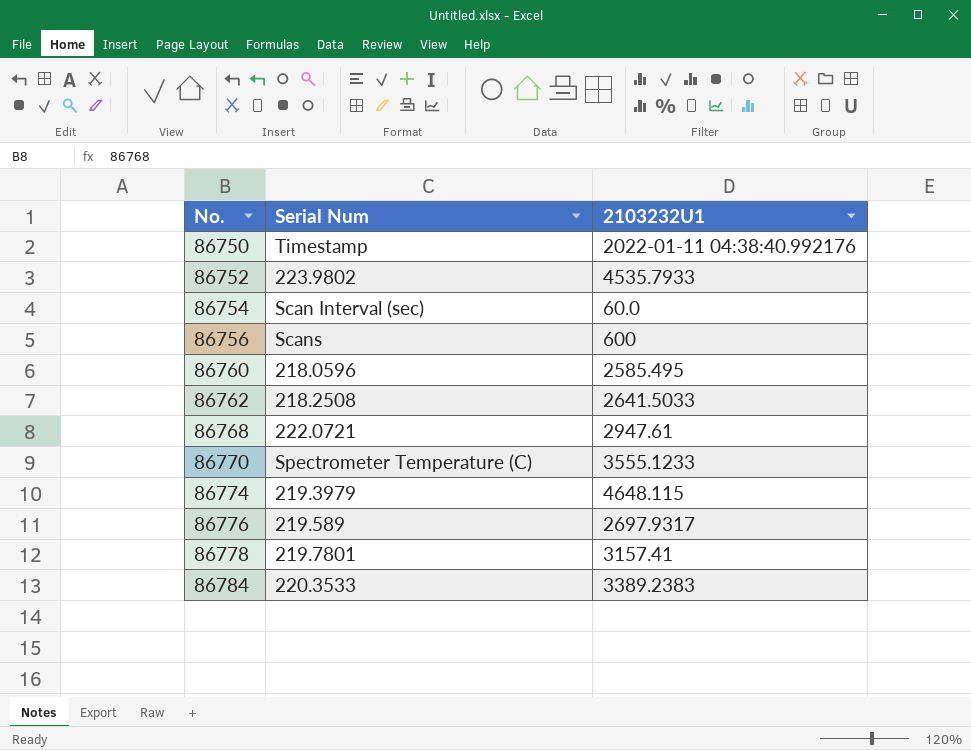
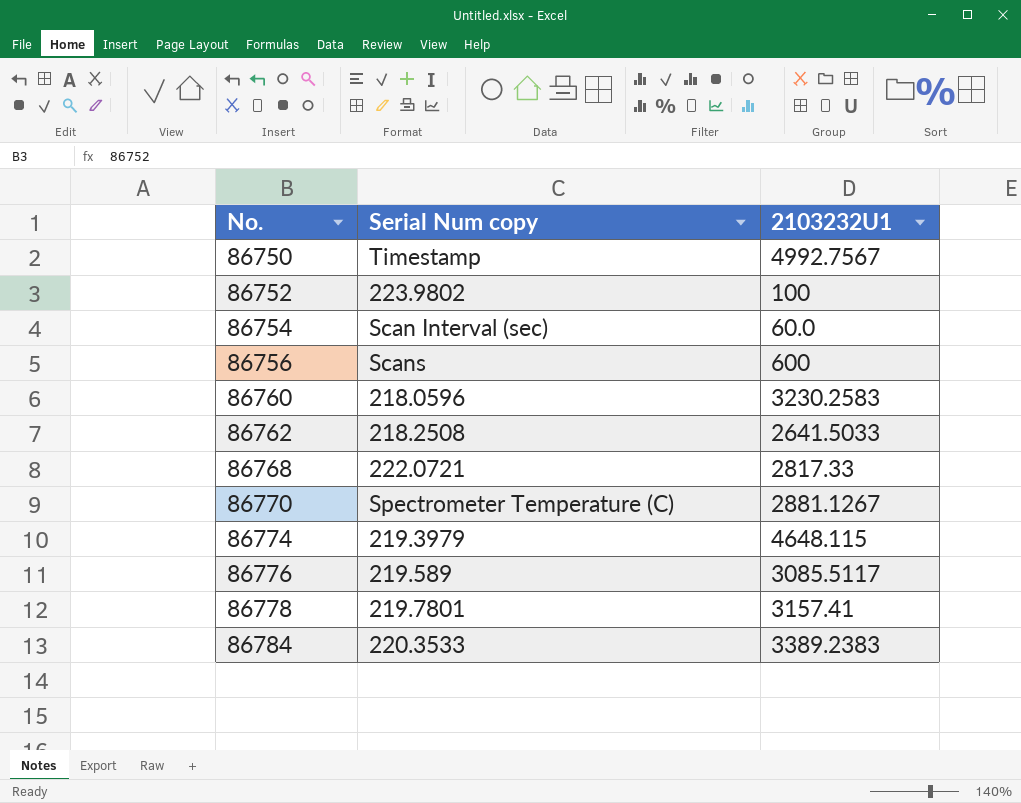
column name: Serial Num -> Serial Num copy
86750 | 2103232U1: 2022-01-11 04:38:40.992176 -> 4992.7567
86752 | 2103232U1: 4535.7933 -> 100
86760 | 2103232U1: 2585.495 -> 3230.2583
86768 | 2103232U1: 2947.61 -> 2817.33
86770 | 2103232U1: 3555.1233 -> 2881.1267
86776 | 2103232U1: 2697.9317 -> 3085.5117

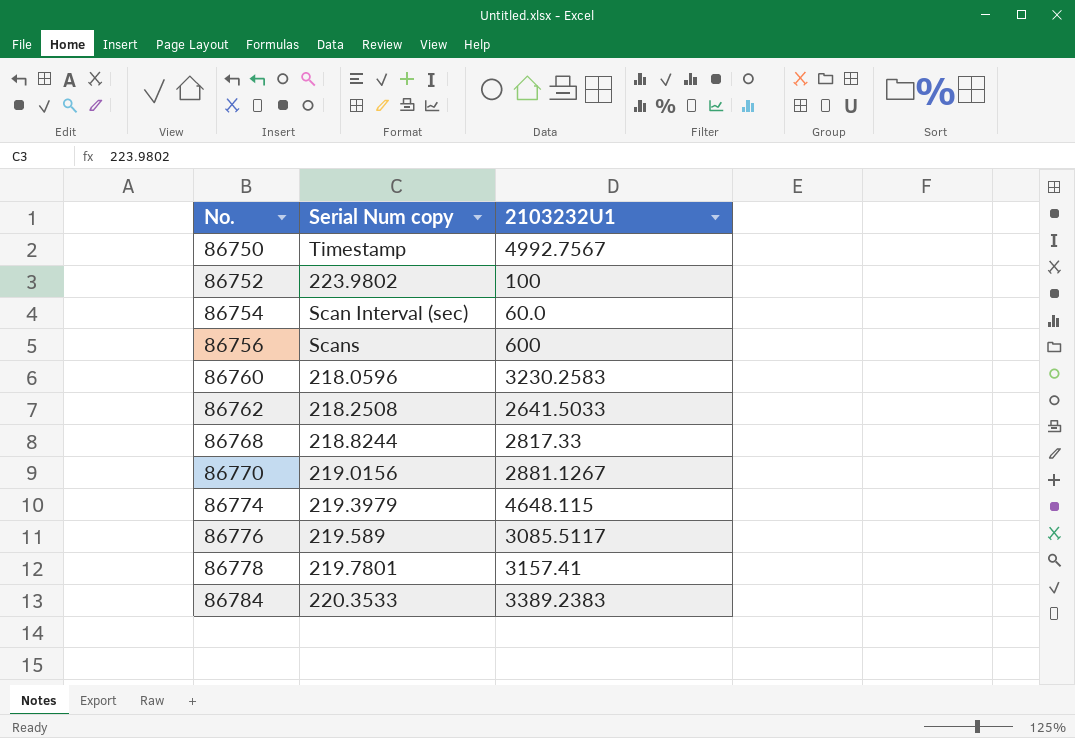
86768 | Serial Num copy: 222.0721 -> 218.8244
86770 | Serial Num copy: Spectrometer Temperature (C) -> 219.0156

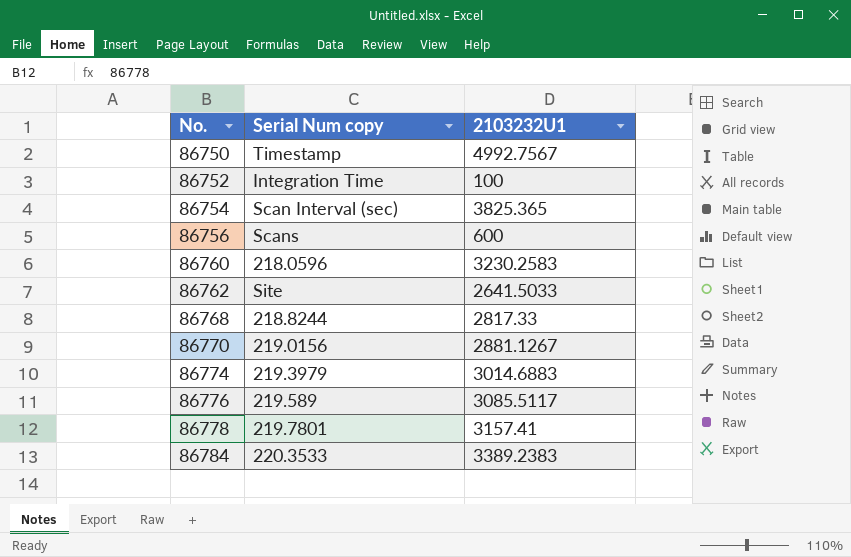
86752 | Serial Num copy: 223.9802 -> Integration Time
86754 | 2103232U1: 60.0 -> 3825.365
86762 | Serial Num copy: 218.2508 -> Site
86774 | 2103232U1: 4648.115 -> 3014.6883

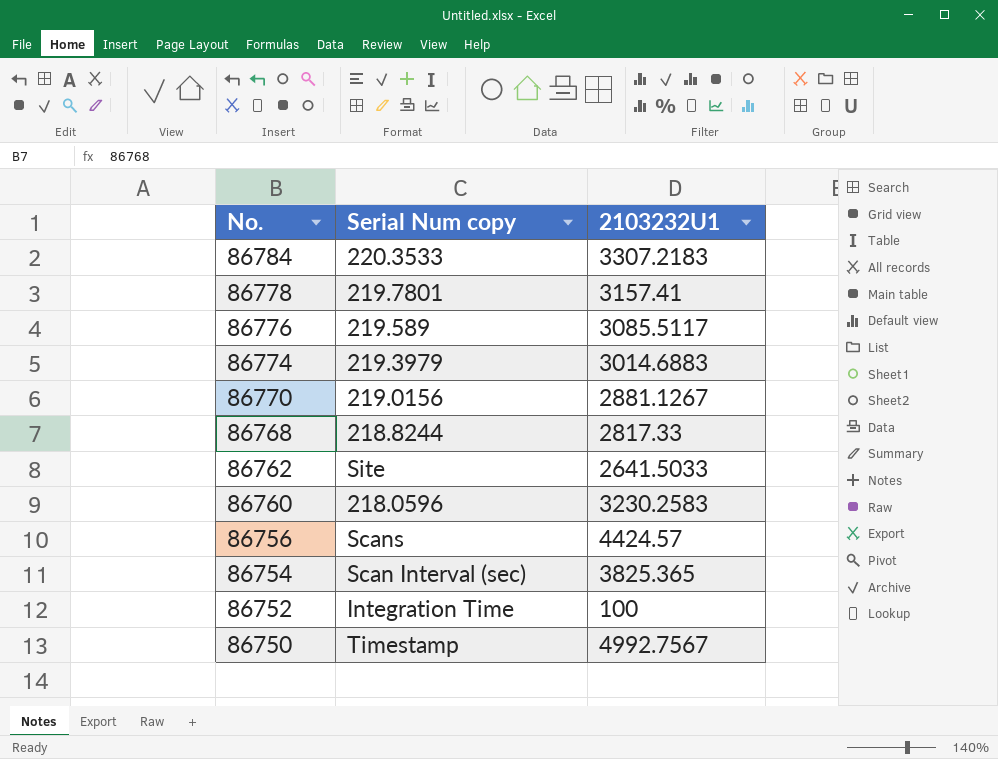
row order: No. ascending -> No. descending
86784 | 2103232U1: 3389.2383 -> 3307.2183
86756 | 2103232U1: 600 -> 4424.57

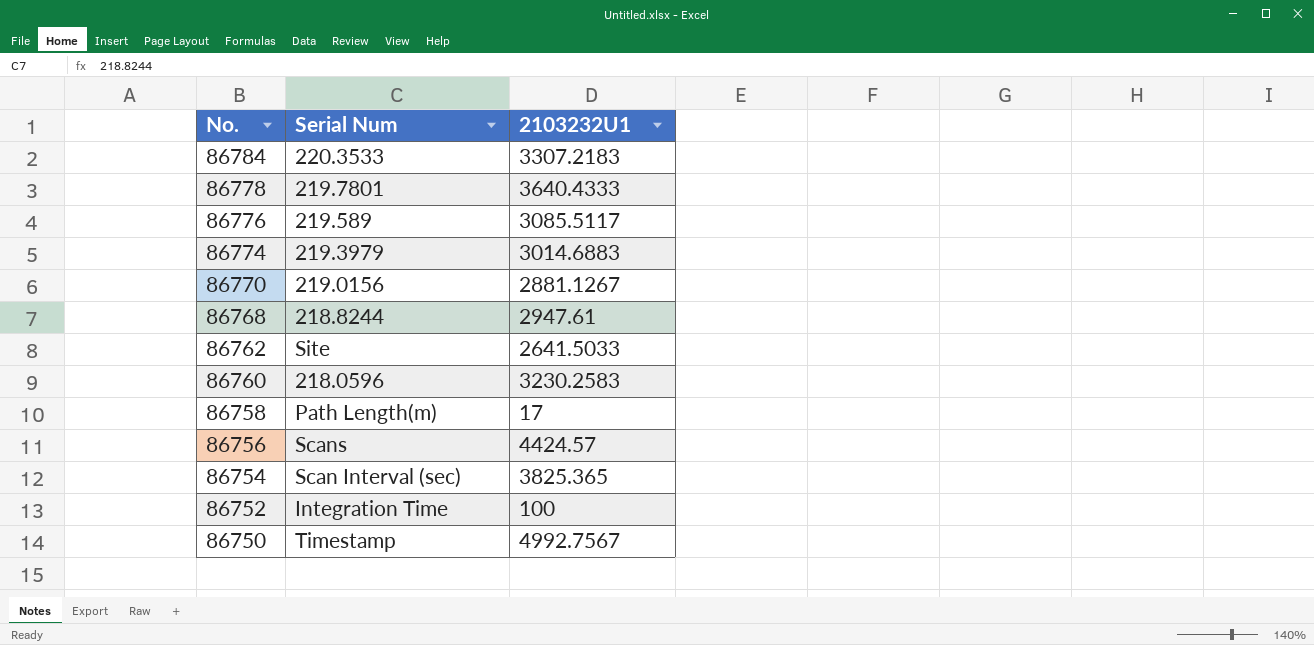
column name: Serial Num copy -> Serial Num
86778 | 2103232U1: 3157.41 -> 3640.4333
86768 | 2103232U1: 2817.33 -> 2947.61
row 86758: none -> Path Length(m) | 17

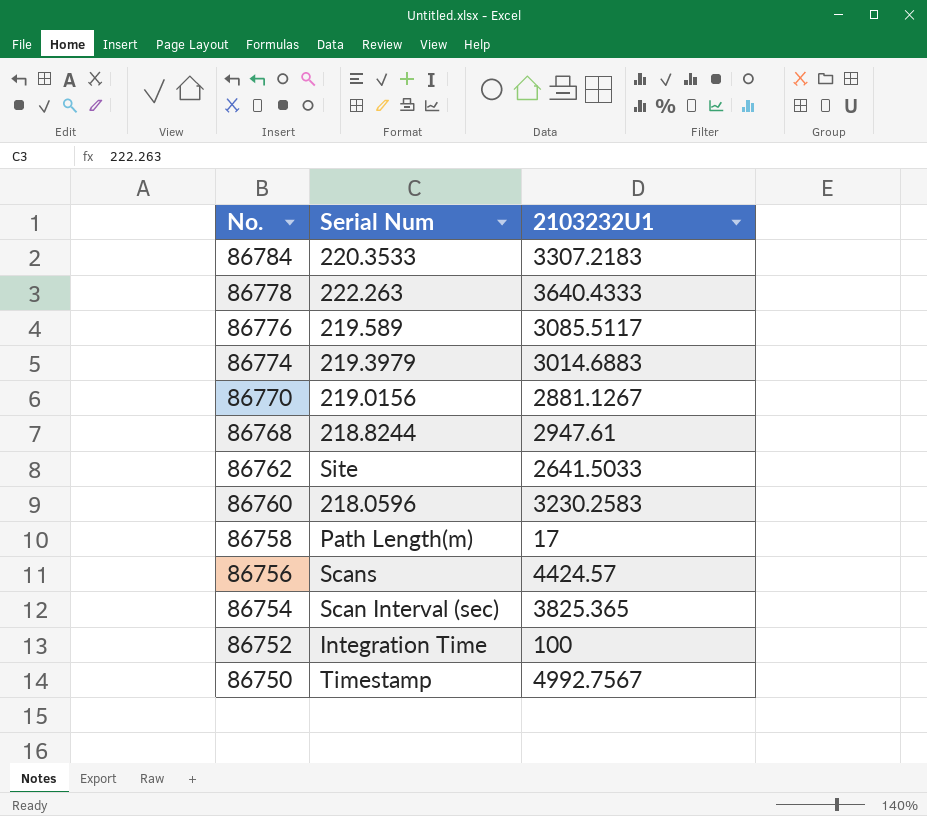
86778 | Serial Num: 219.7801 -> 222.263

